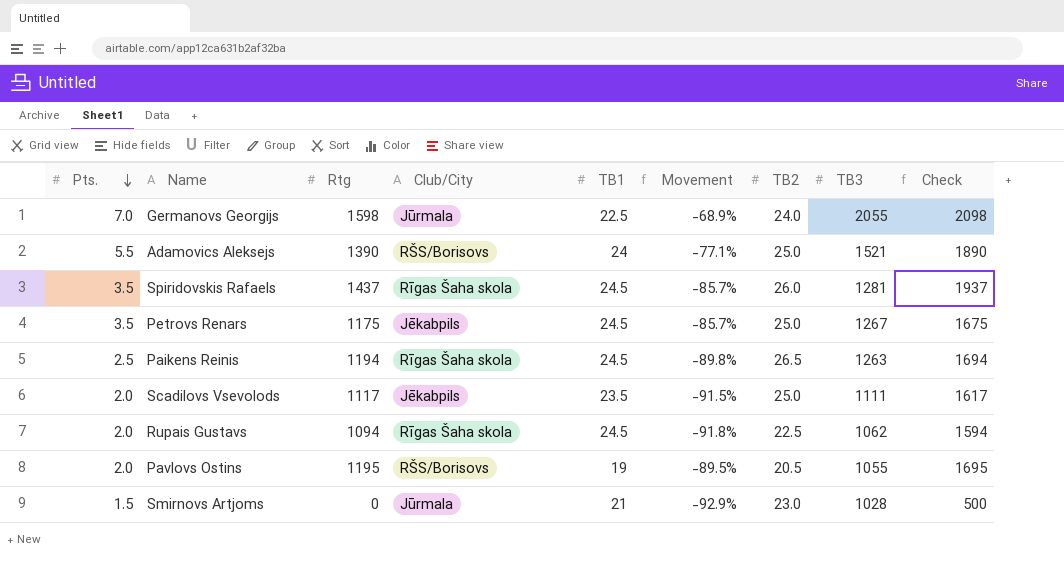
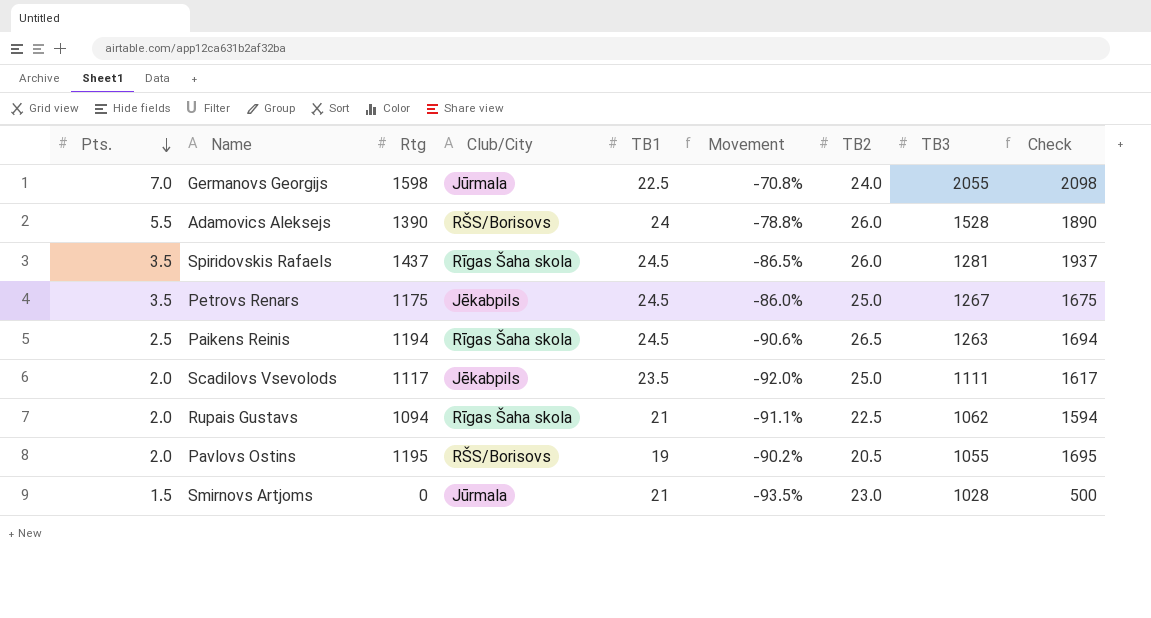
column Movement | formula: ([Pts.] - [TB1]) / [TB1] -> ([Pts.] - [TB2]) / [TB2]
Adamovics Aleksejs | TB2: 25.0 -> 26.0
Adamovics Aleksejs | TB3: 1521 -> 1528
Rupais Gustavs | TB1: 24.5 -> 21

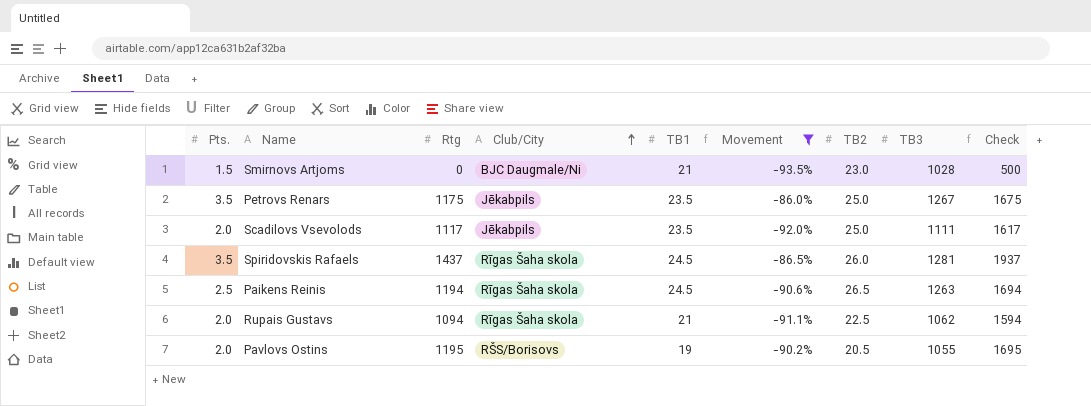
filter: none -> Movement <= -86.0%
row order: Pts. descending -> Club/City ascending
Smirnovs Artjoms | Club/City: Jūrmala -> BJC Daugmale/Ni
Petrovs Renars | TB1: 24.5 -> 23.5

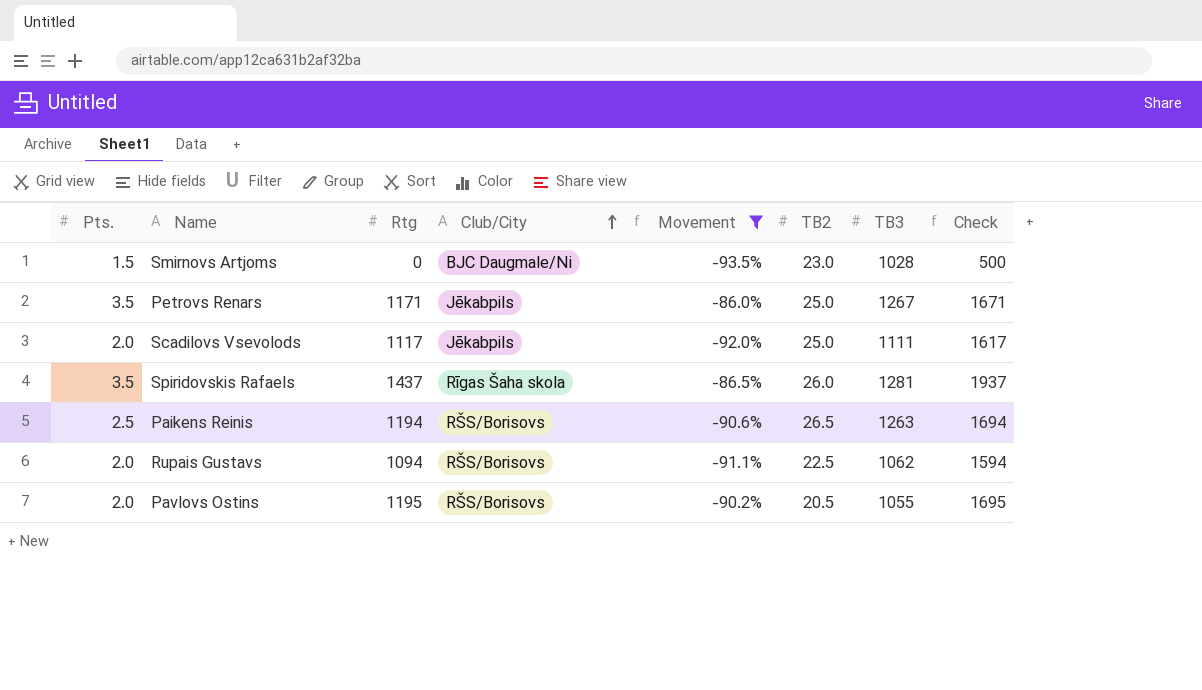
column TB1 | position: 5 -> none
Petrovs Renars | Rtg: 1175 -> 1171
Petrovs Renars | Check: 1675 -> 1671
Paikens Reinis | Club/City: Rīgas Šaha skola -> RŠS/Borisovs
Rupais Gustavs | Club/City: Rīgas Šaha skola -> RŠS/Borisovs

